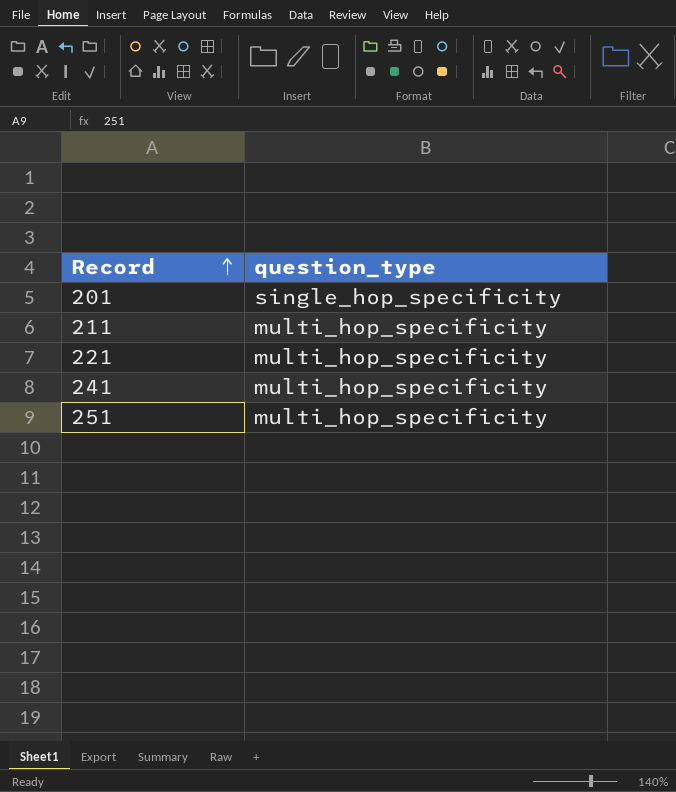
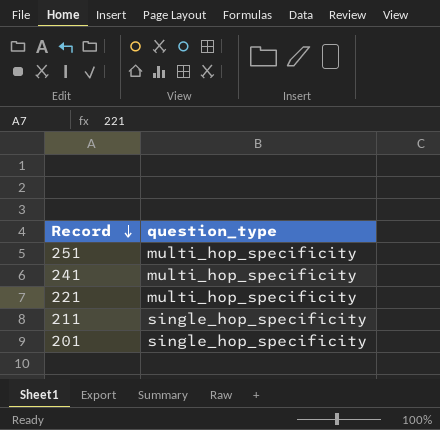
row order: Record ascending -> Record descending
211 | question_type: multi_hop_specificity -> single_hop_specificity

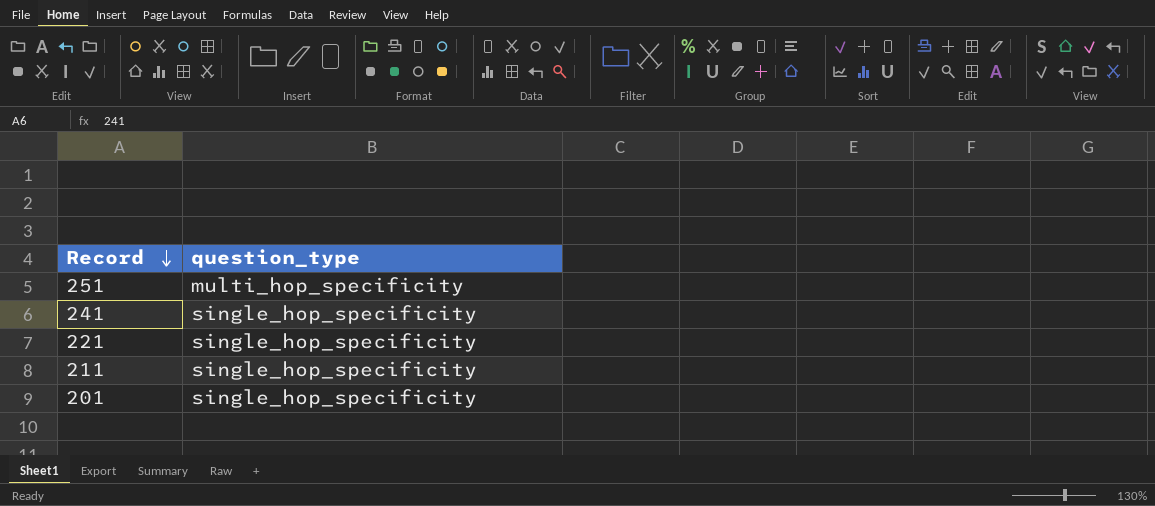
241 | question_type: multi_hop_specificity -> single_hop_specificity
221 | question_type: multi_hop_specificity -> single_hop_specificity

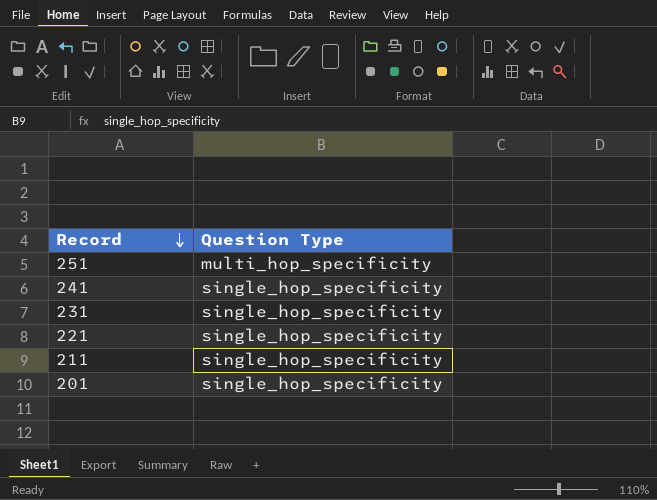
column name: question_type -> Question Type
row 231: none -> single_hop_specificity

